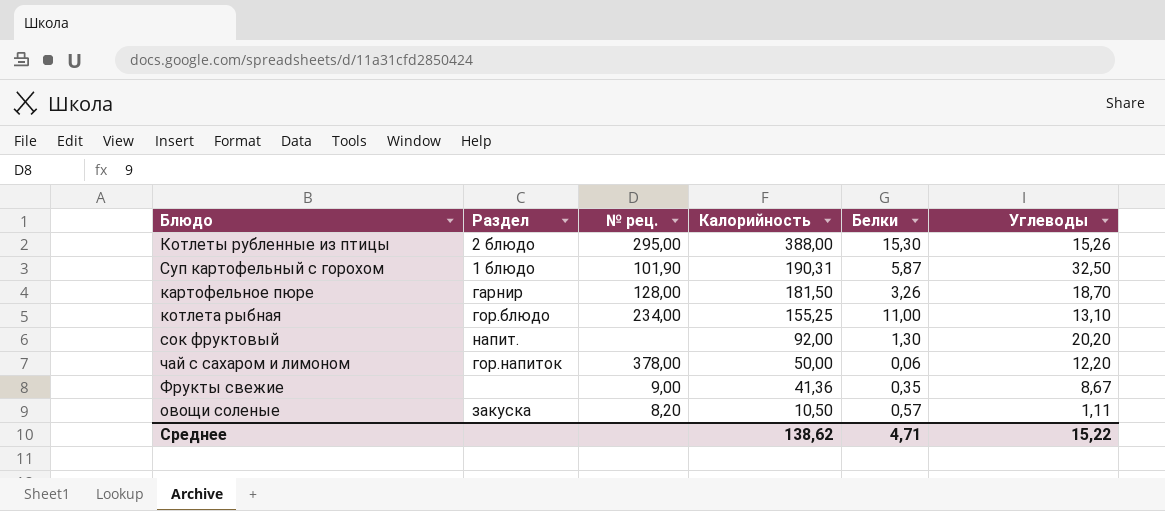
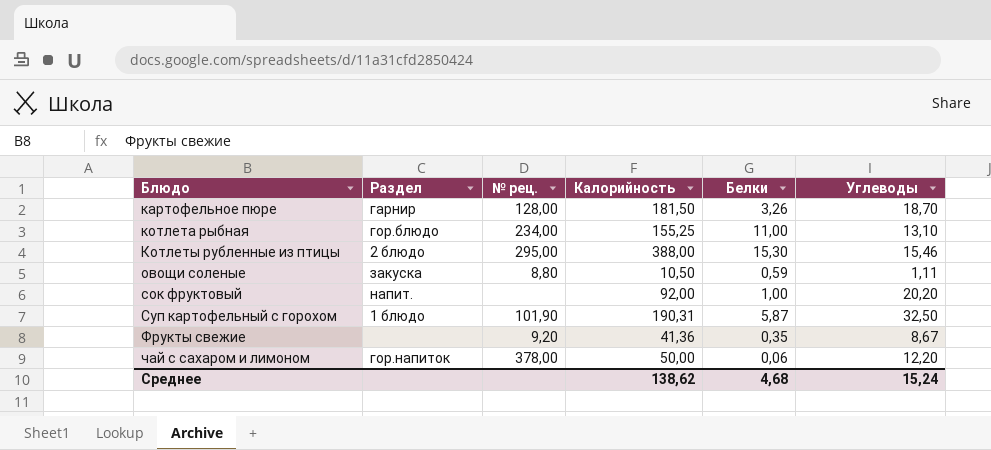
row order: Калорийность descending -> Блюдо ascending
Котлеты рубленные из птицы | Углеводы: 15,26 -> 15,46
овощи соленые | № рец.: 8,20 -> 8,80
овощи соленые | Белки: 0,57 -> 0,59
сок фруктовый | Белки: 1,30 -> 1,00
Фрукты свежие | № рец.: 9,00 -> 9,20
Среднее | Белки: 4,71 -> 4,68
Среднее | Углеводы: 15,22 -> 15,24

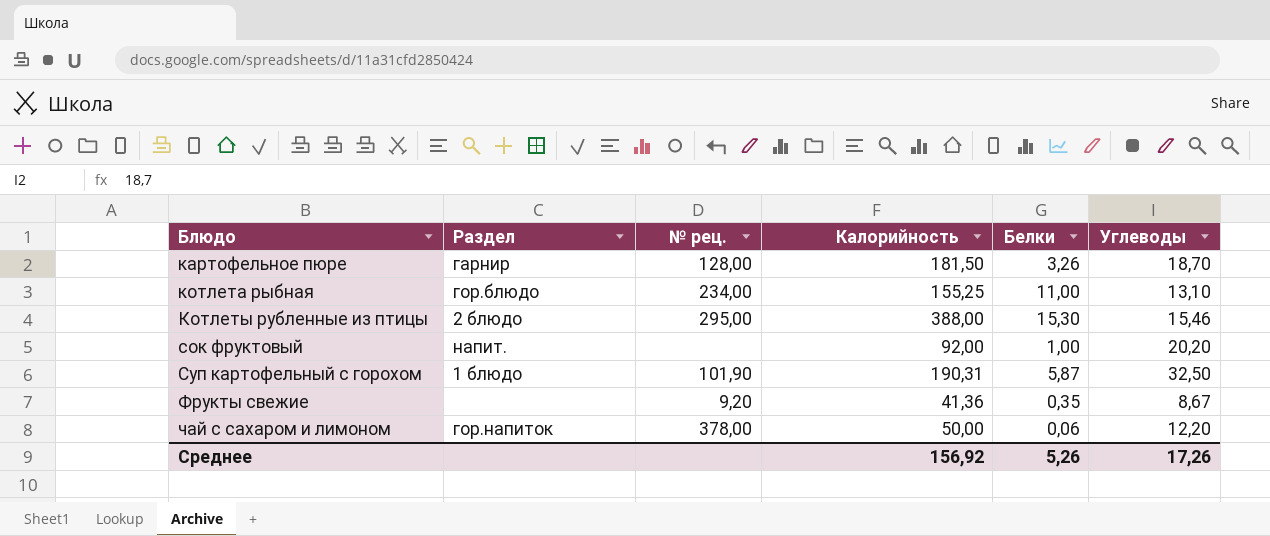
row овощи соленые: закуска | 8,80 | 10,50 | 0,59 | 1,11 -> none
Среднее | Калорийность: 138,62 -> 156,92
Среднее | Белки: 4,68 -> 5,26
Среднее | Углеводы: 15,24 -> 17,26

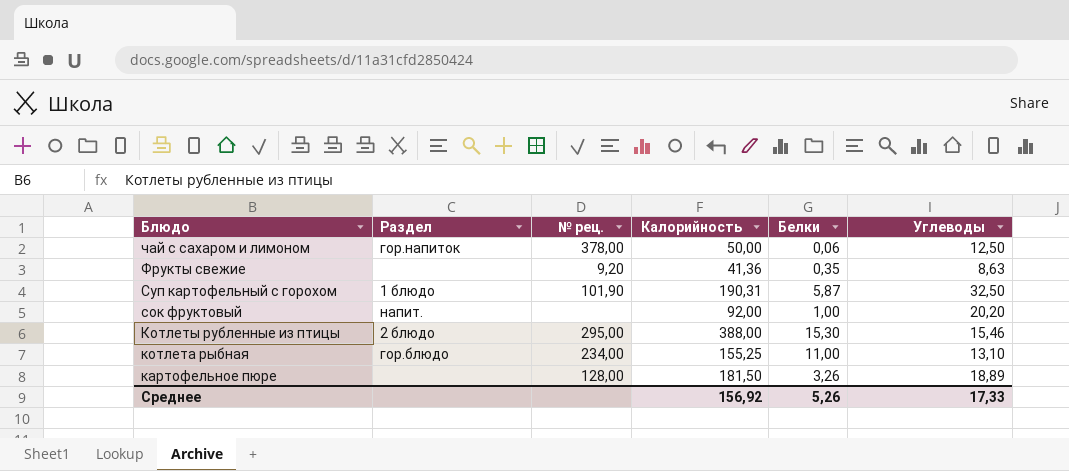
row order: Блюдо ascending -> Блюдо descending
чай с сахаром и лимоном | Углеводы: 12,20 -> 12,50
Фрукты свежие | Углеводы: 8,67 -> 8,63
картофельное пюре | Раздел: гарнир -> none
картофельное пюре | Углеводы: 18,70 -> 18,89
Среднее | Углеводы: 17,26 -> 17,33

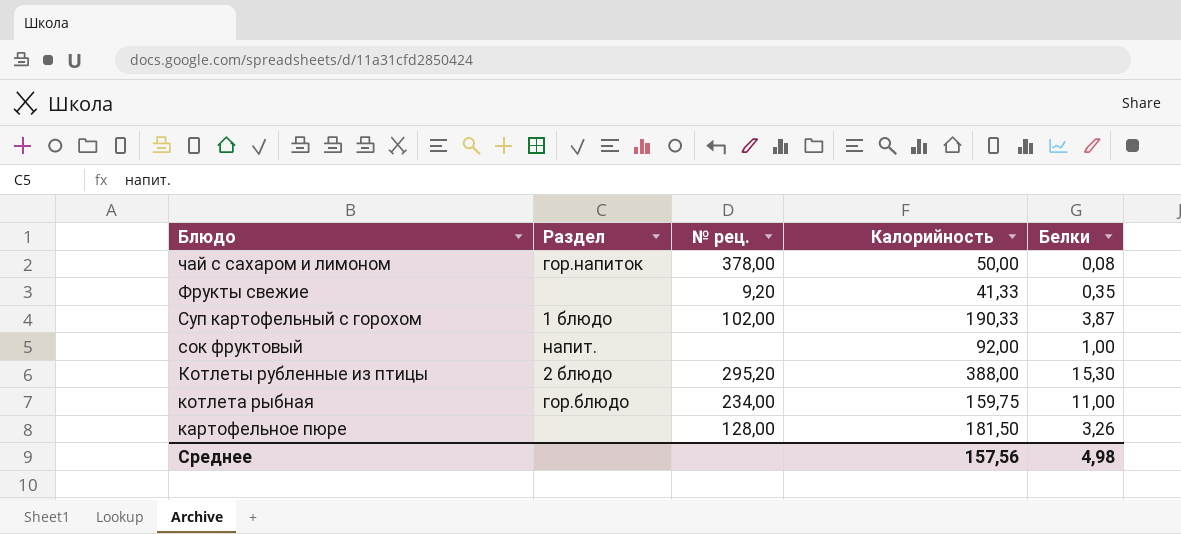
column Углеводы | position: 6 -> none
чай с сахаром и лимоном | Белки: 0,06 -> 0,08
Фрукты свежие | Калорийность: 41,36 -> 41,33
Суп картофельный с горохом | № рец.: 101,90 -> 102,00
Суп картофельный с горохом | Калорийность: 190,31 -> 190,33
Суп картофельный с горохом | Белки: 5,87 -> 3,87
Котлеты рубленные из птицы | № рец.: 295,00 -> 295,20
котлета рыбная | Калорийность: 155,25 -> 159,75
Среднее | Калорийность: 156,92 -> 157,56
Среднее | Белки: 5,26 -> 4,98

